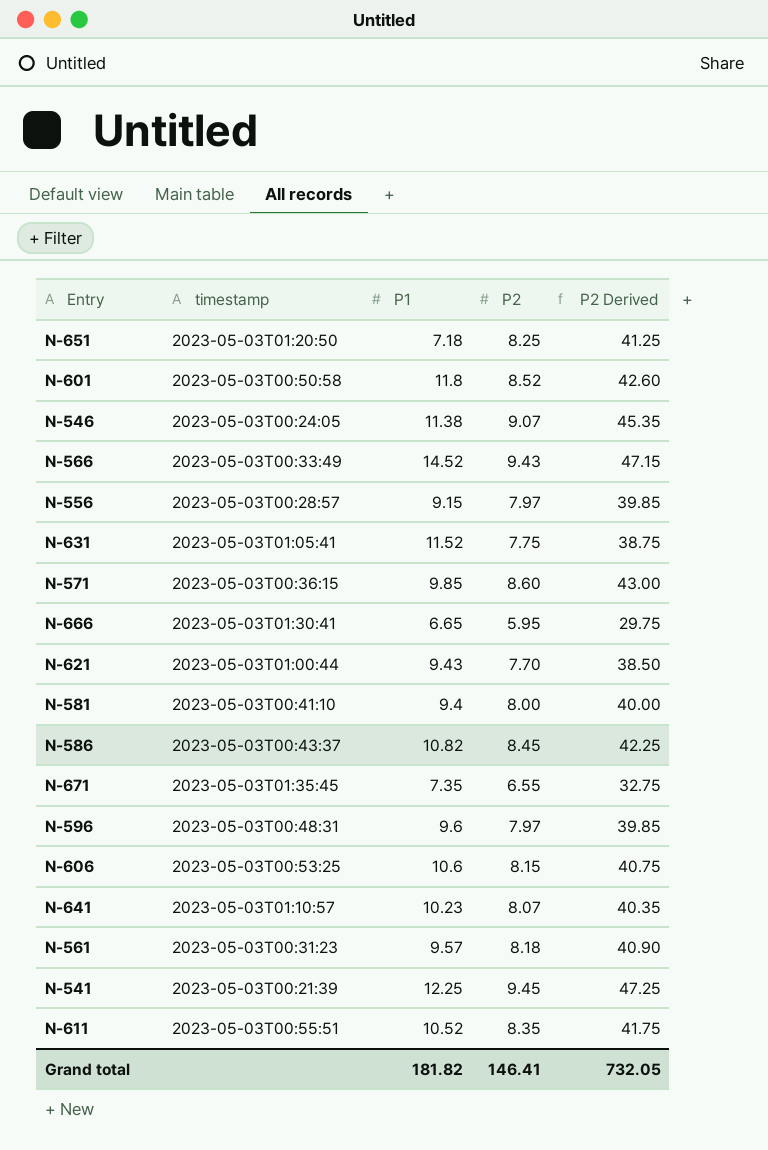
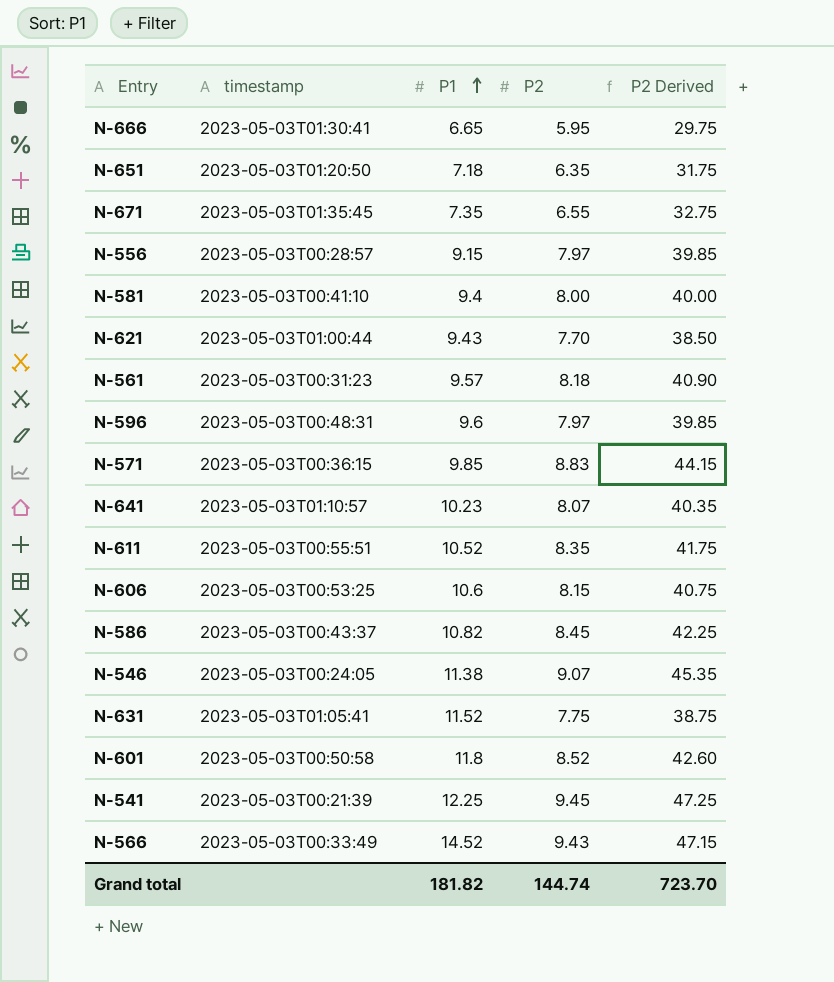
row order: none -> P1 ascending
N-651 | P2: 8.25 -> 6.35
N-651 | P2 Derived: 41.25 -> 31.75
N-571 | P2: 8.60 -> 8.83
N-571 | P2 Derived: 43.00 -> 44.15
Grand total | P2: 146.41 -> 144.74
Grand total | P2 Derived: 732.05 -> 723.70

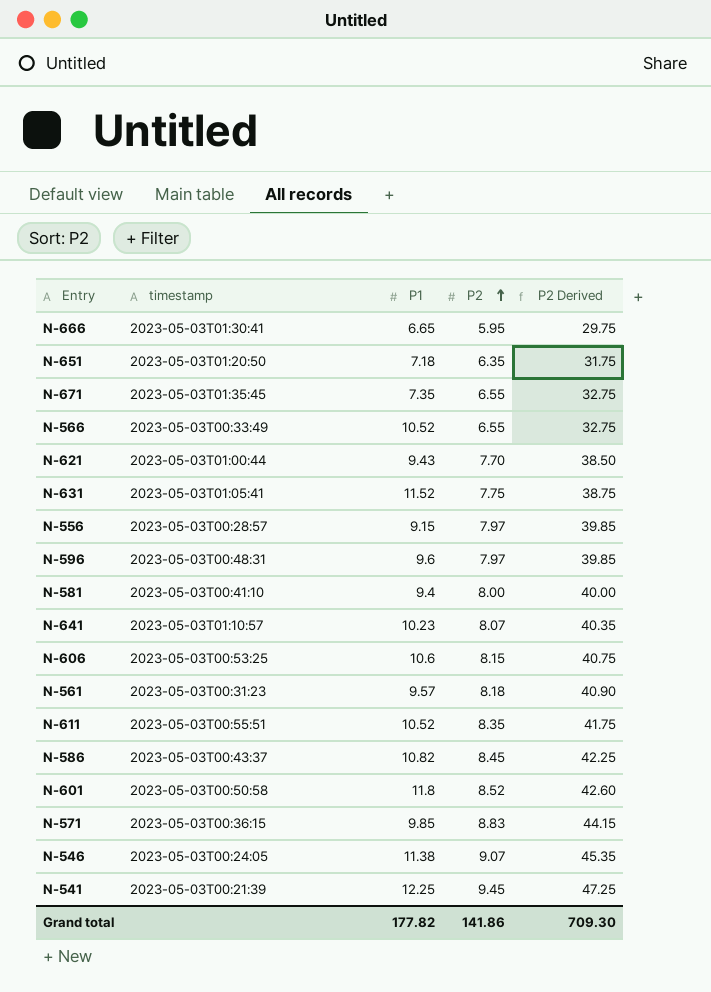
row order: P1 ascending -> P2 ascending
N-566 | P1: 14.52 -> 10.52
N-566 | P2: 9.43 -> 6.55
N-566 | P2 Derived: 47.15 -> 32.75
Grand total | P1: 181.82 -> 177.82
Grand total | P2: 144.74 -> 141.86
Grand total | P2 Derived: 723.70 -> 709.30

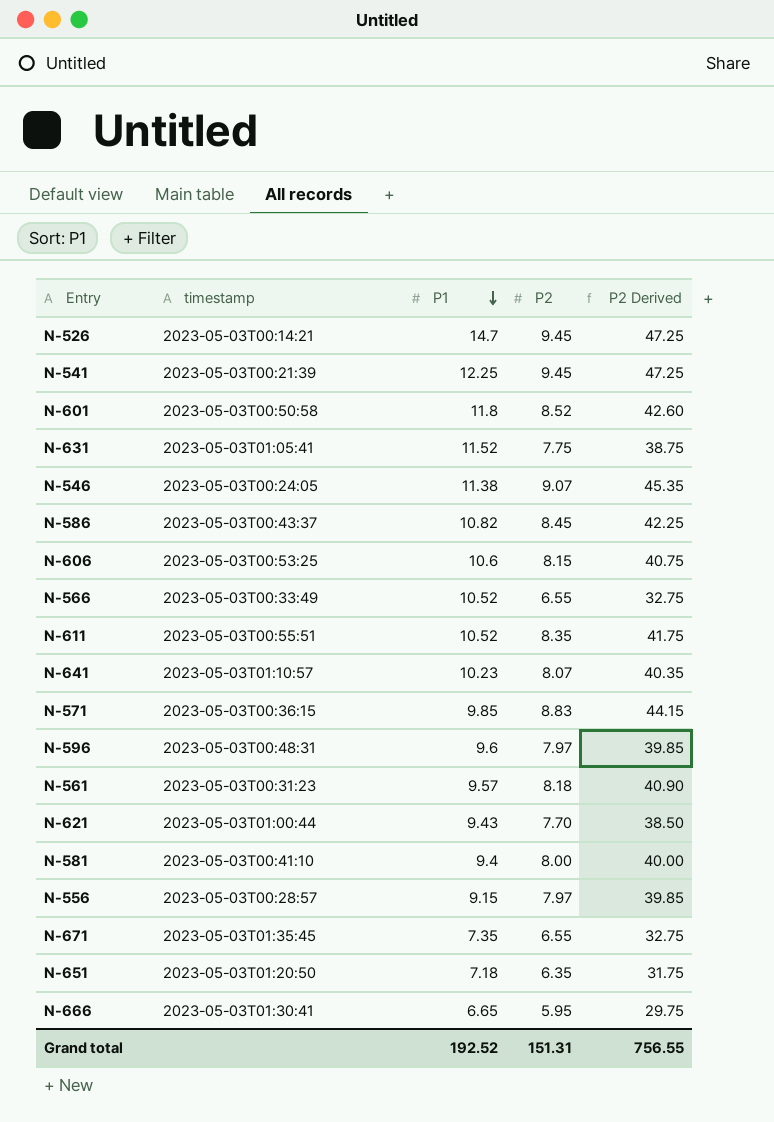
row order: P2 ascending -> P1 descending
row N-526: none -> 2023-05-03T00:14:21 | 14.7 | 9.45 | 47.25
Grand total | P1: 177.82 -> 192.52
Grand total | P2: 141.86 -> 151.31
Grand total | P2 Derived: 709.30 -> 756.55

